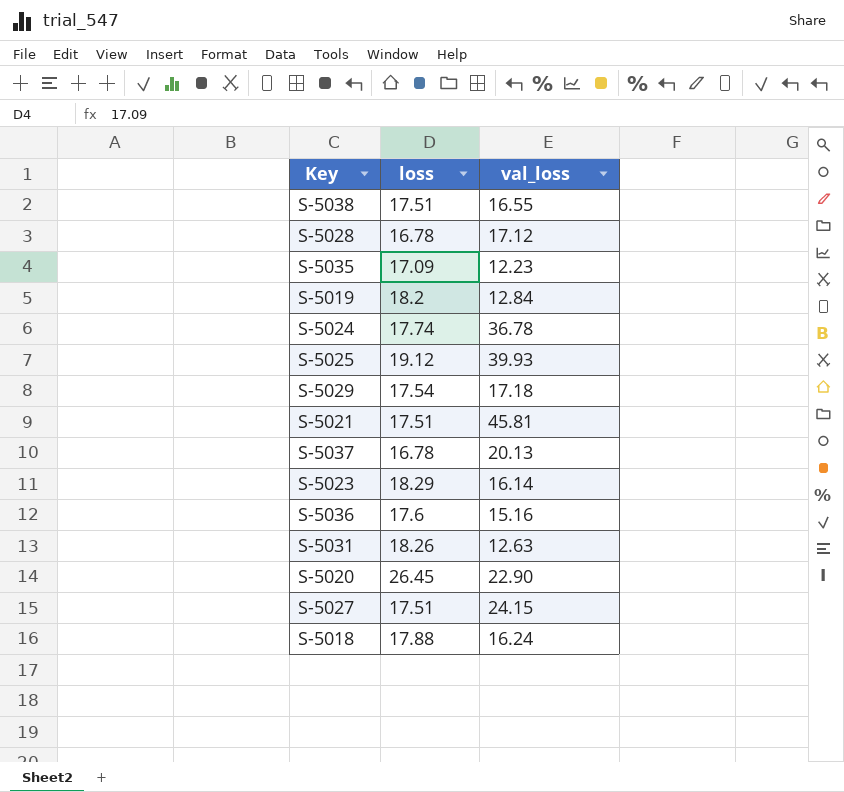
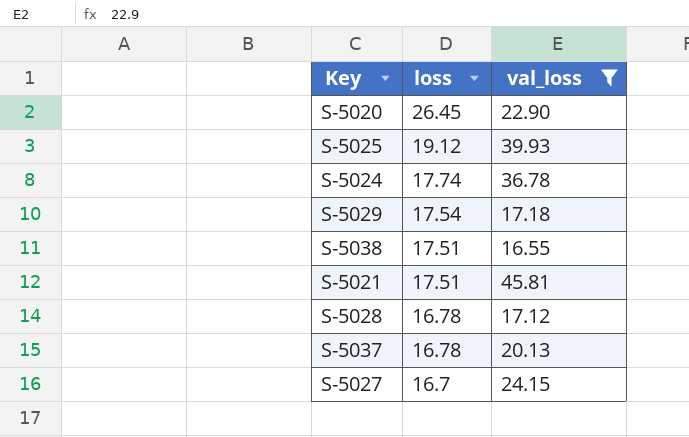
filter: none -> val_loss >= 16.55
row order: none -> loss descending
S-5027 | loss: 17.51 -> 16.7

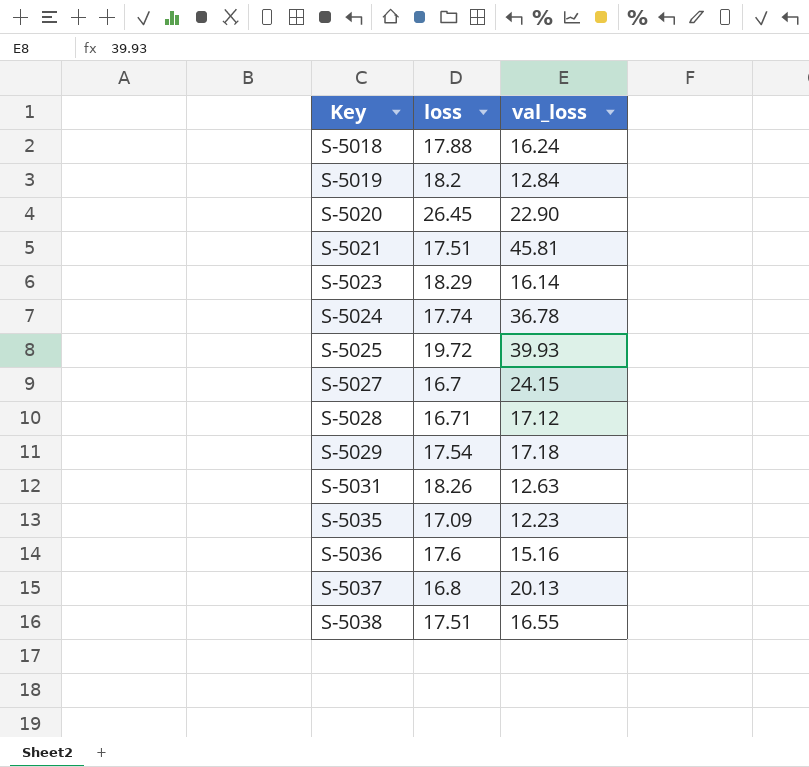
filter: val_loss >= 16.55 -> none
row order: loss descending -> Key ascending
S-5025 | loss: 19.12 -> 19.72
S-5028 | loss: 16.78 -> 16.71
S-5037 | loss: 16.78 -> 16.8

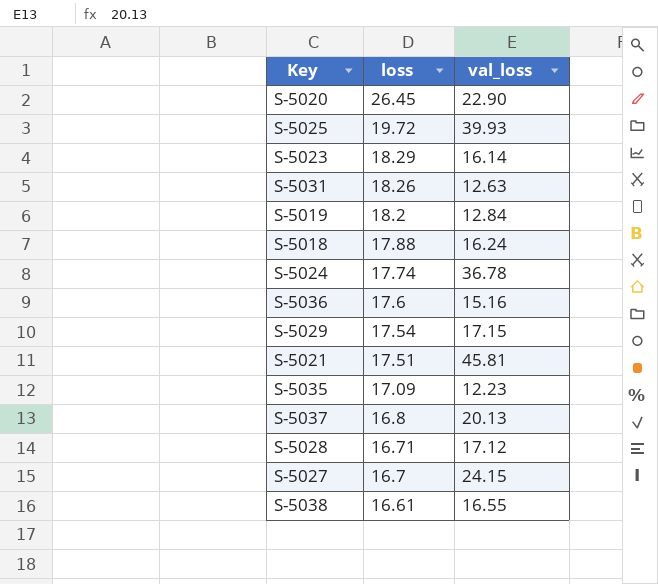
row order: Key ascending -> loss descending
S-5029 | val_loss: 17.18 -> 17.15
S-5038 | loss: 17.51 -> 16.61

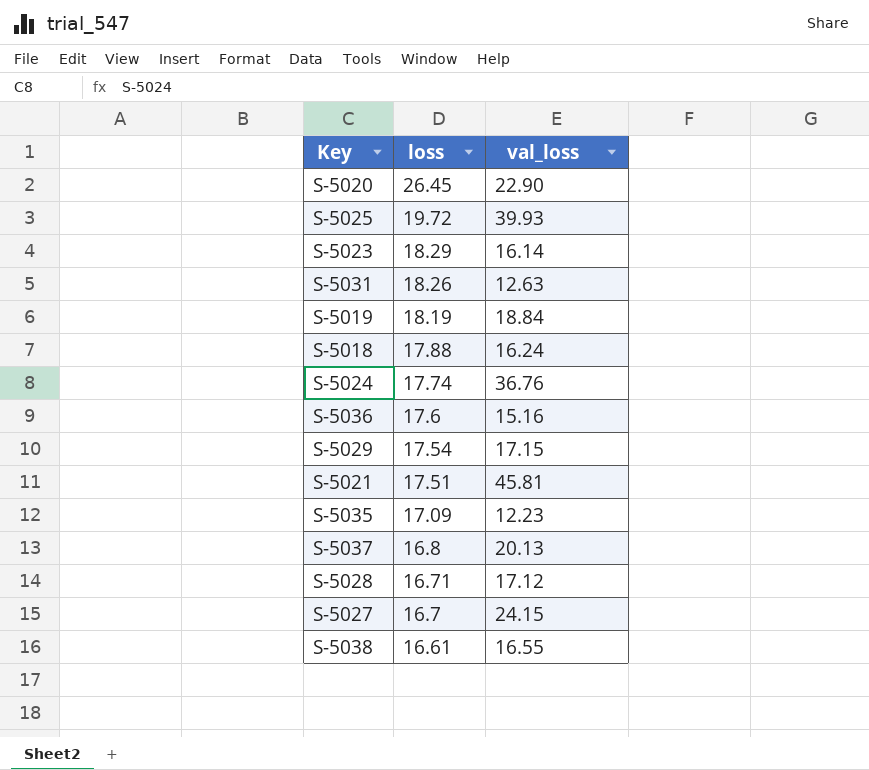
S-5019 | loss: 18.2 -> 18.19
S-5019 | val_loss: 12.84 -> 18.84
S-5024 | val_loss: 36.78 -> 36.76

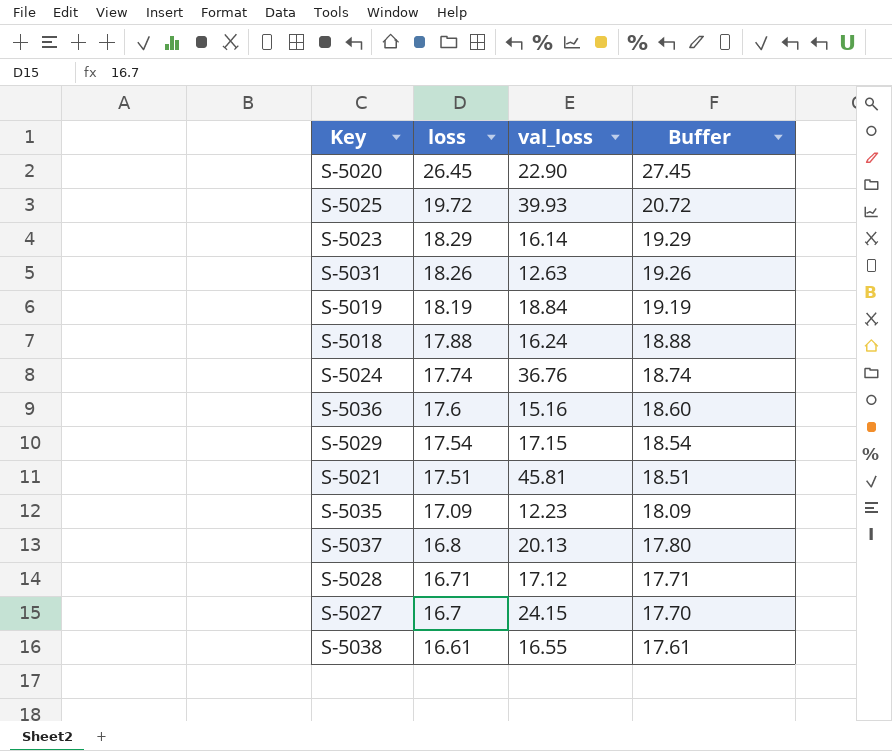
column Buffer | formula: none -> [loss] + 1

